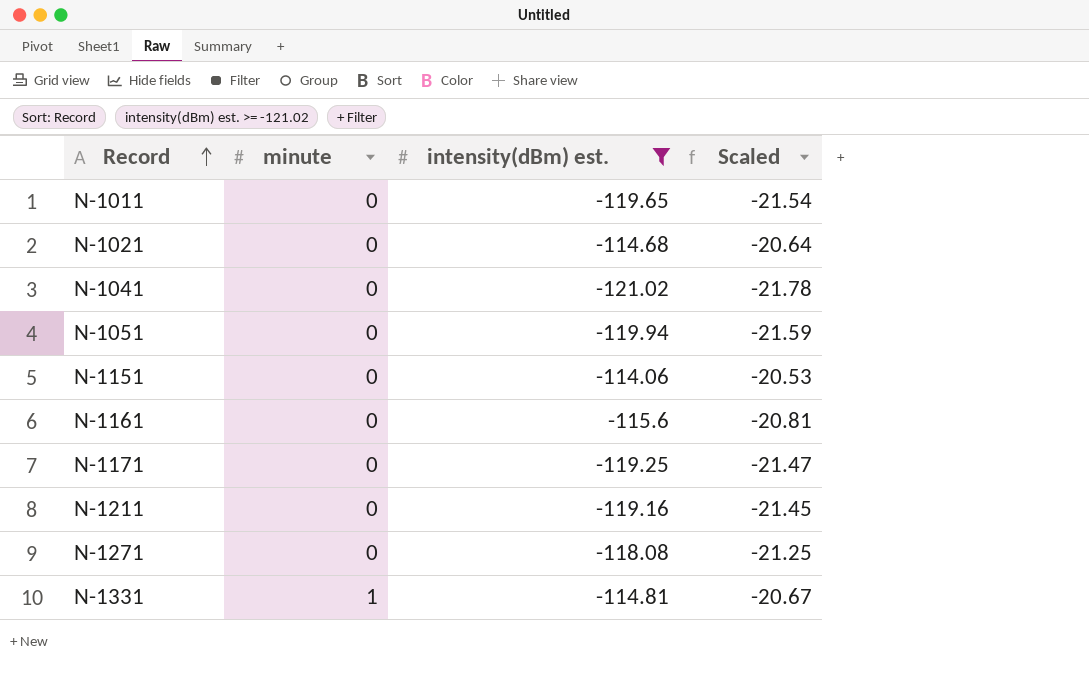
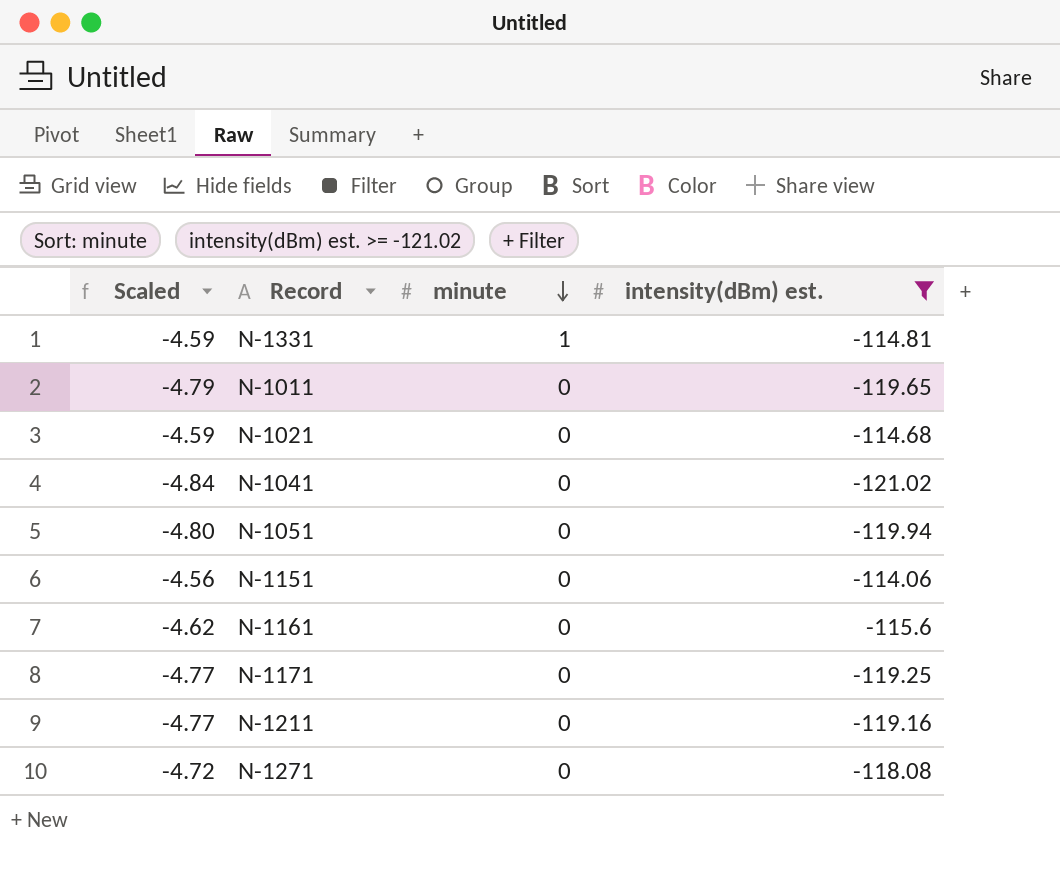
row order: Record ascending -> minute descending
column Scaled | formula: [intensity(dBm) est.] * 0.18 -> [intensity(dBm) est.] * 0.04
column Scaled | position: 4 -> 1

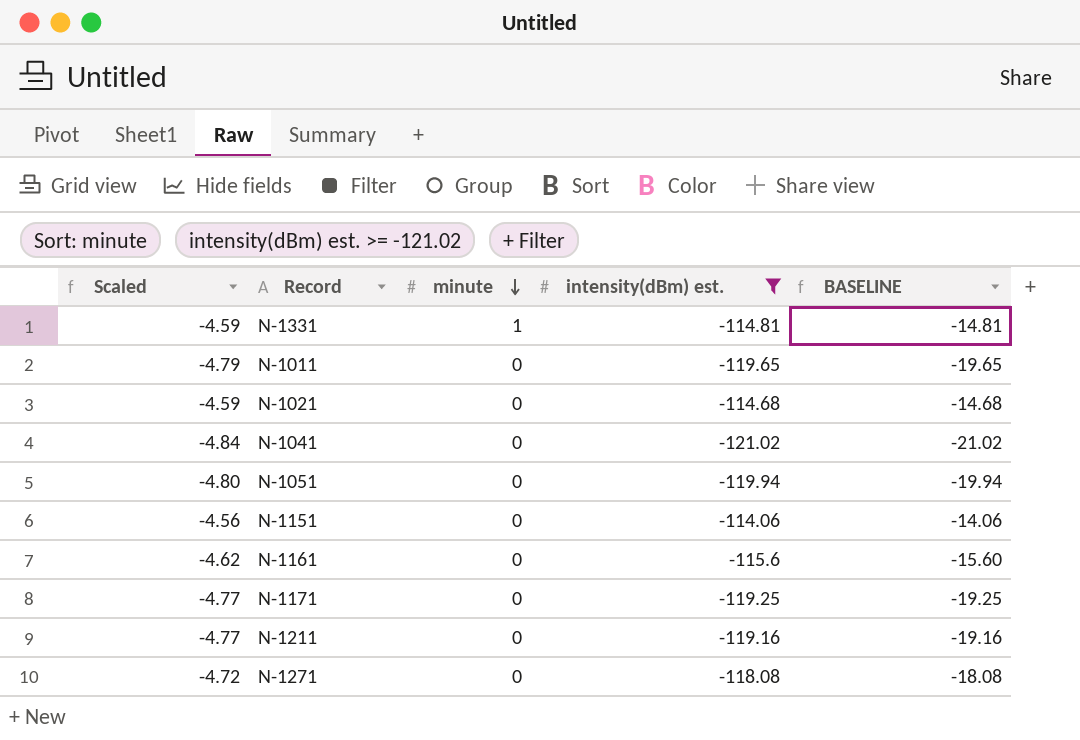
column BASELINE | formula: none -> [intensity(dBm) est.] + 100

